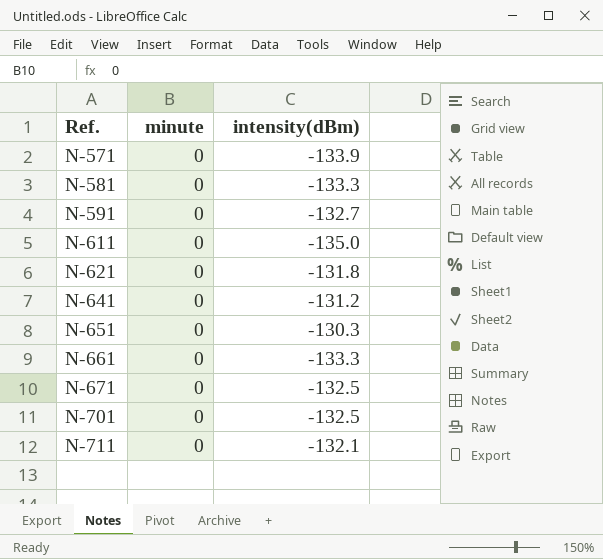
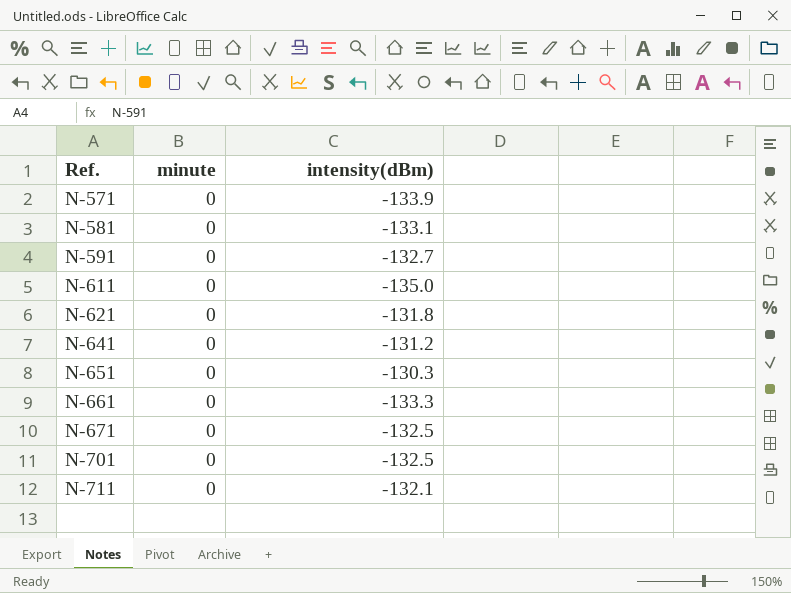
N-581 | intensity(dBm): -133.3 -> -133.1

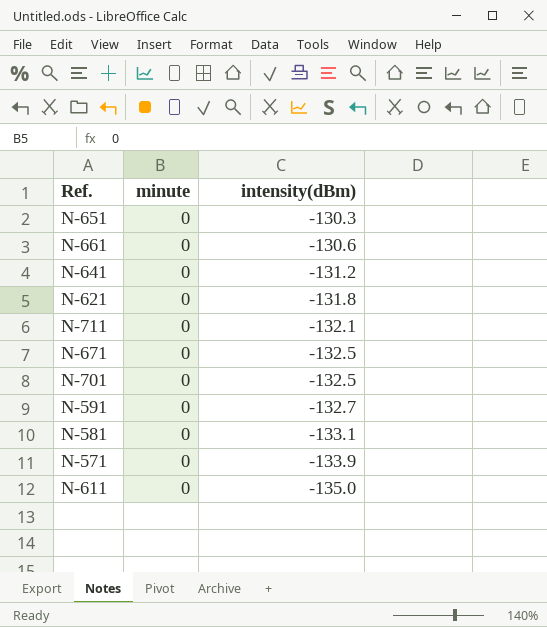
row order: Ref. ascending -> intensity(dBm) descending
N-661 | intensity(dBm): -133.3 -> -130.6

